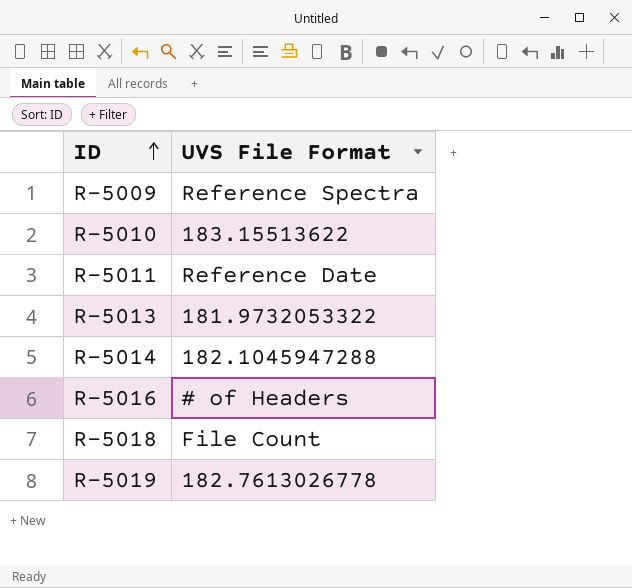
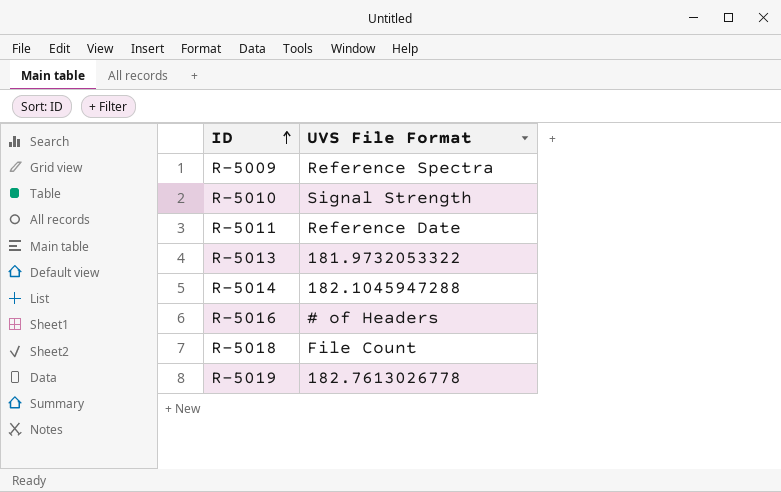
R-5010 | UVS File Format: 183.15513622 -> Signal Strength

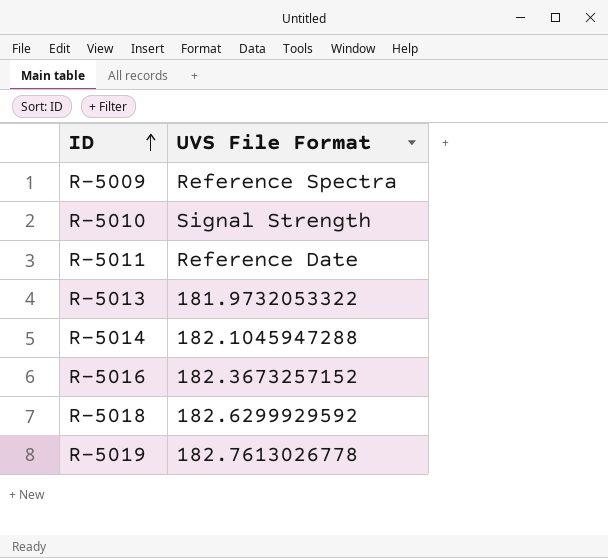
R-5016 | UVS File Format: # of Headers -> 182.3673257152
R-5018 | UVS File Format: File Count -> 182.6299929592

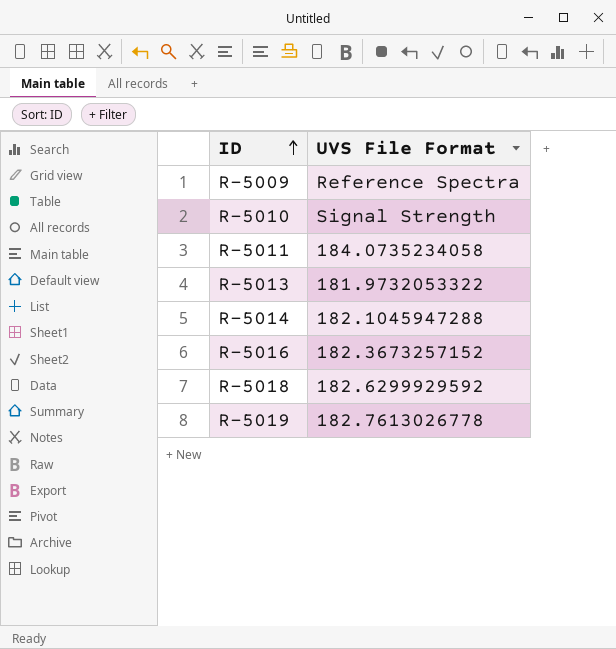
R-5011 | UVS File Format: Reference Date -> 184.0735234058

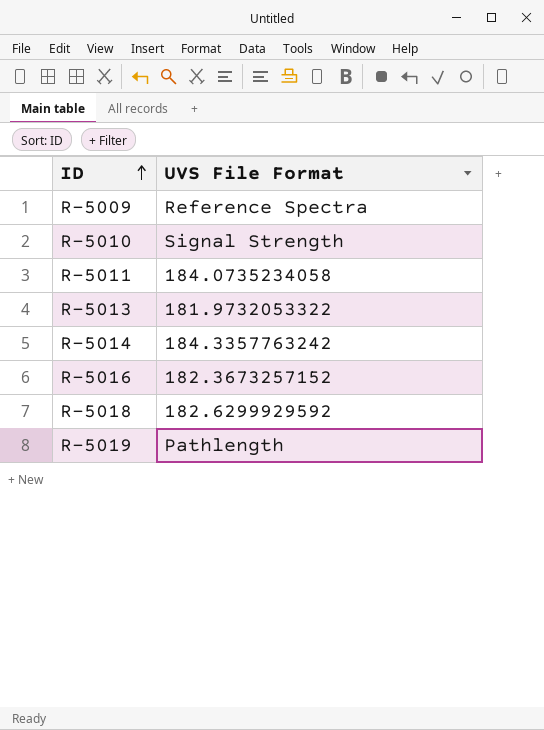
R-5014 | UVS File Format: 182.1045947288 -> 184.3357763242
R-5019 | UVS File Format: 182.7613026778 -> Pathlength

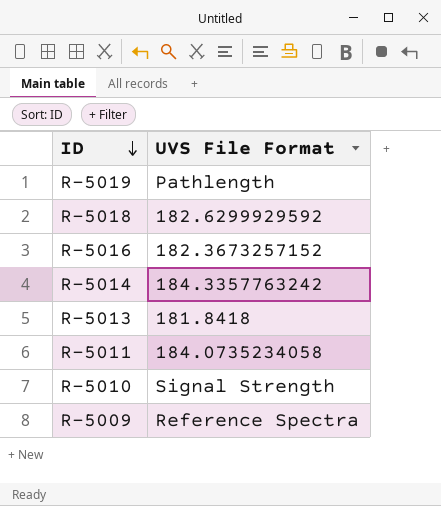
row order: ID ascending -> ID descending
R-5013 | UVS File Format: 181.9732053322 -> 181.8418

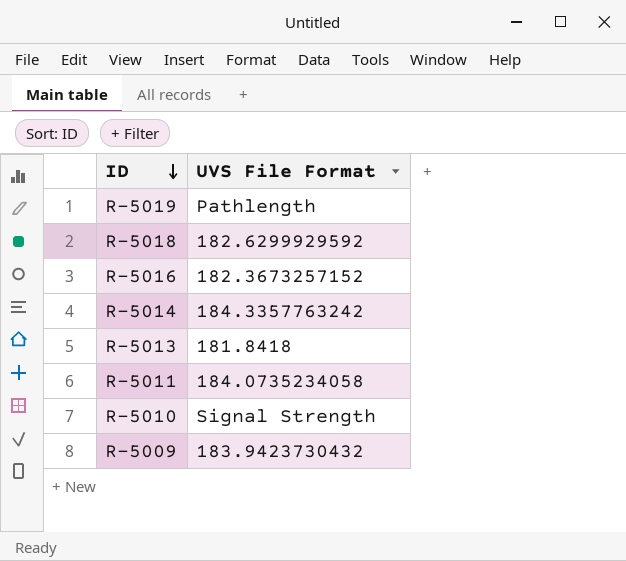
R-5009 | UVS File Format: Reference Spectra -> 183.9423730432

